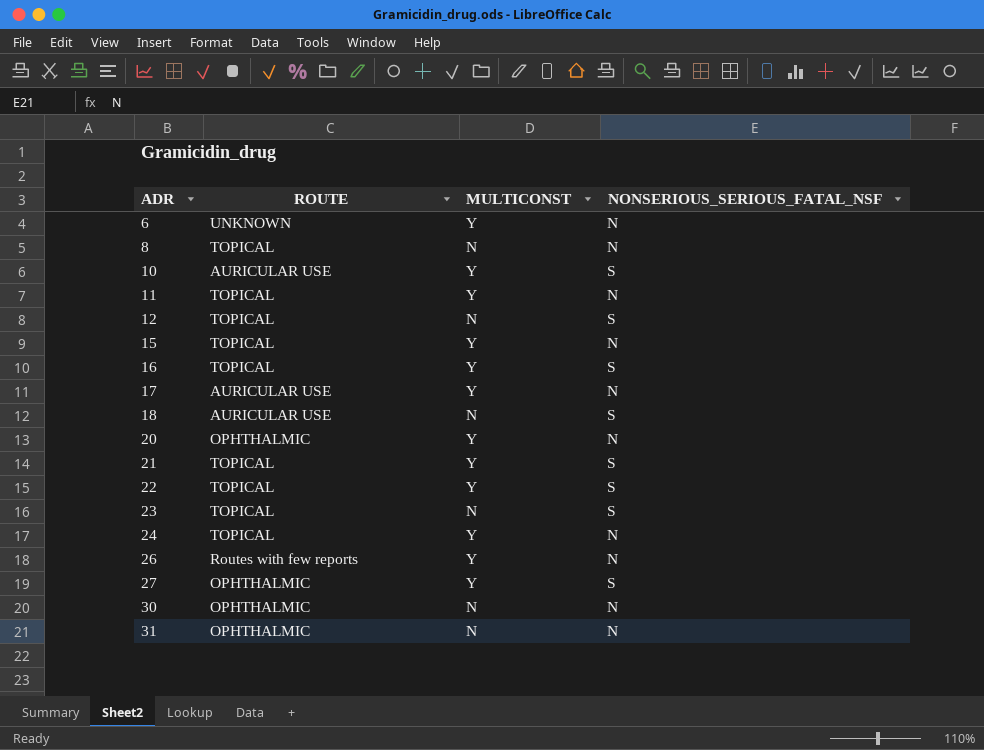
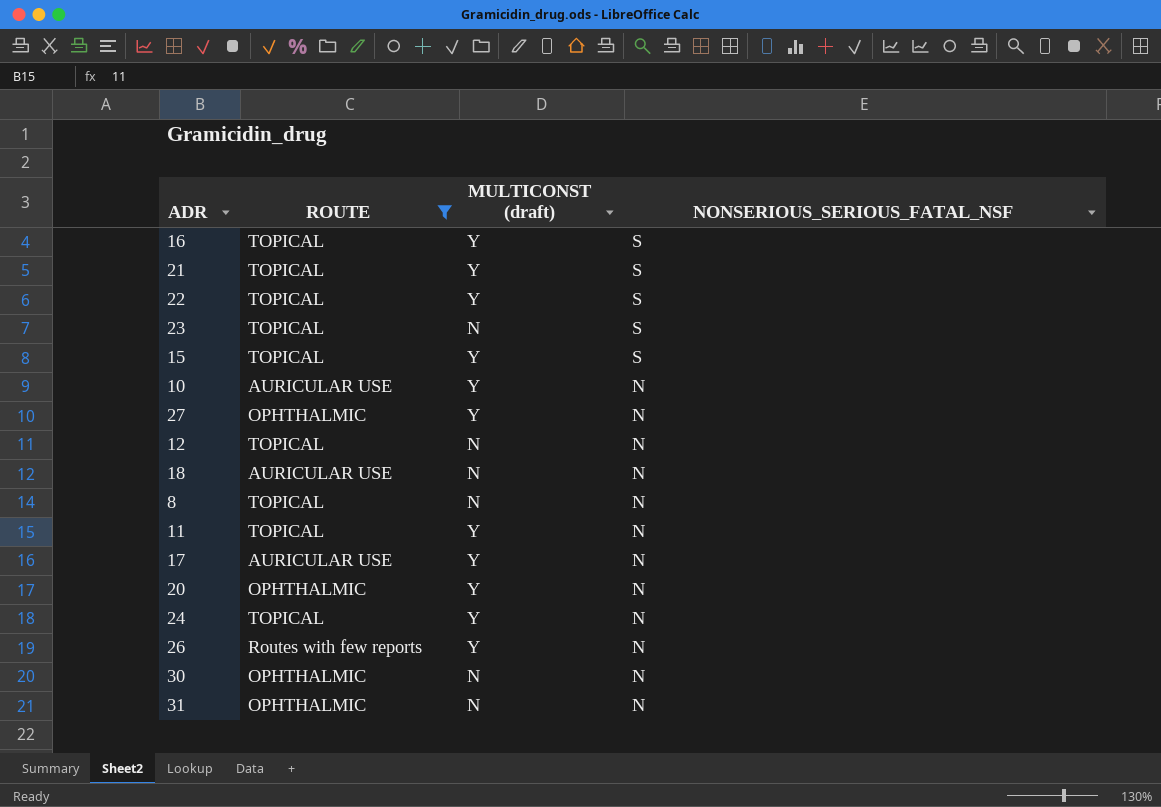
filter: none -> ROUTE != UNKNOWN
row order: ADR ascending -> NONSERIOUS_SERIOUS_FATAL_NSF descending
column name: MULTICONST -> MULTICONST (draft)
15 | NONSERIOUS_SERIOUS_FATAL_NSF: N -> S
10 | NONSERIOUS_SERIOUS_FATAL_NSF: S -> N
27 | NONSERIOUS_SERIOUS_FATAL_NSF: S -> N
12 | NONSERIOUS_SERIOUS_FATAL_NSF: S -> N
18 | NONSERIOUS_SERIOUS_FATAL_NSF: S -> N

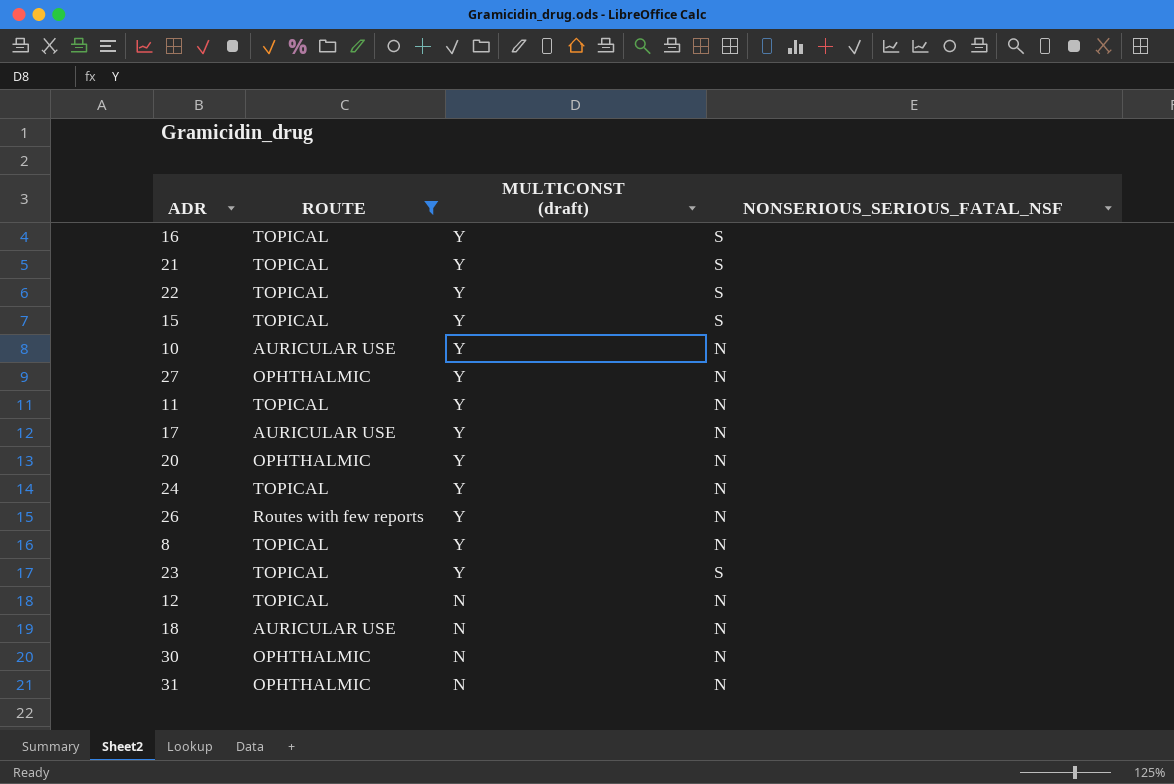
row order: NONSERIOUS_SERIOUS_FATAL_NSF descending -> MULTICONST (draft) descending
8 | MULTICONST (draft): N -> Y
23 | MULTICONST (draft): N -> Y

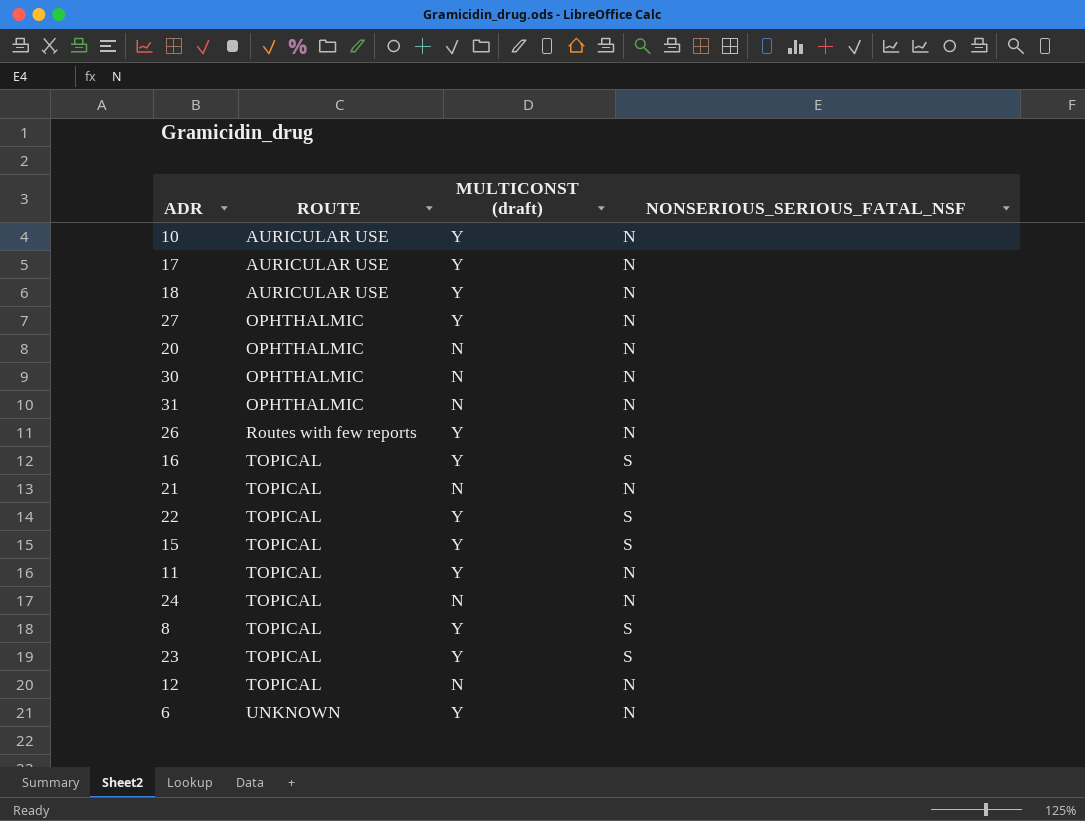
filter: ROUTE != UNKNOWN -> none
row order: MULTICONST (draft) descending -> ROUTE ascending
18 | MULTICONST (draft): N -> Y
20 | MULTICONST (draft): Y -> N
21 | MULTICONST (draft): Y -> N
21 | NONSERIOUS_SERIOUS_FATAL_NSF: S -> N
24 | MULTICONST (draft): Y -> N
8 | NONSERIOUS_SERIOUS_FATAL_NSF: N -> S

